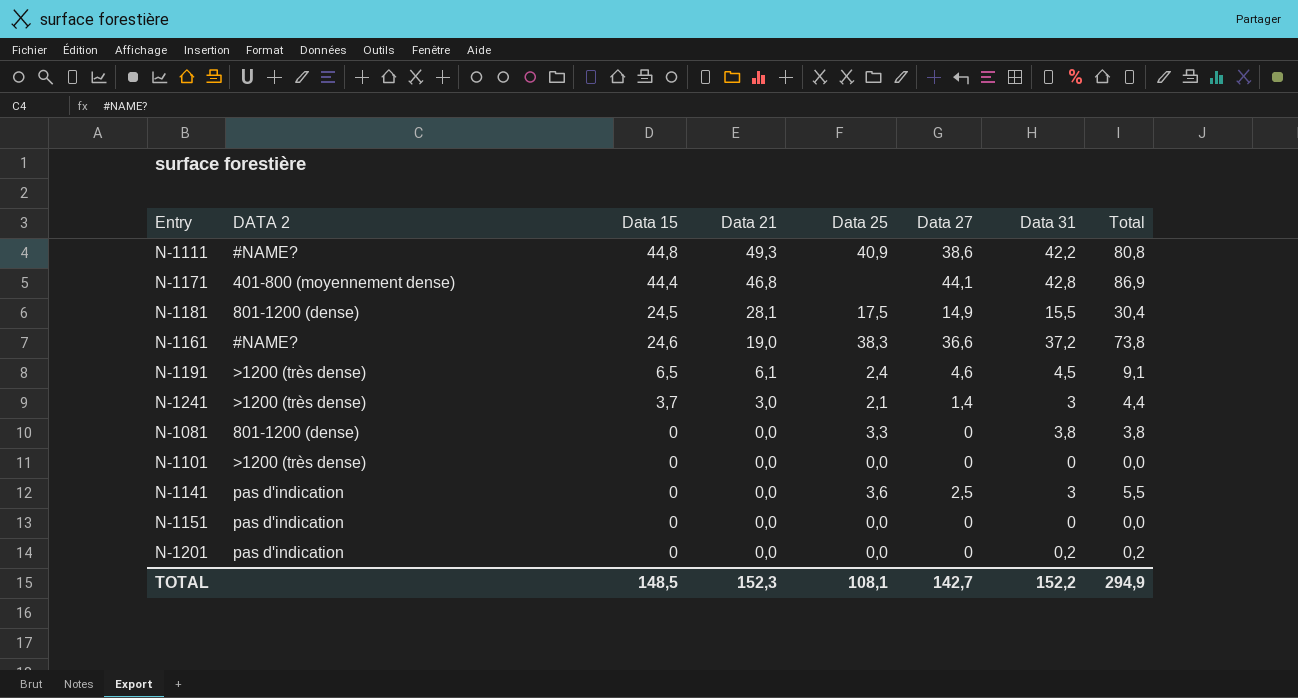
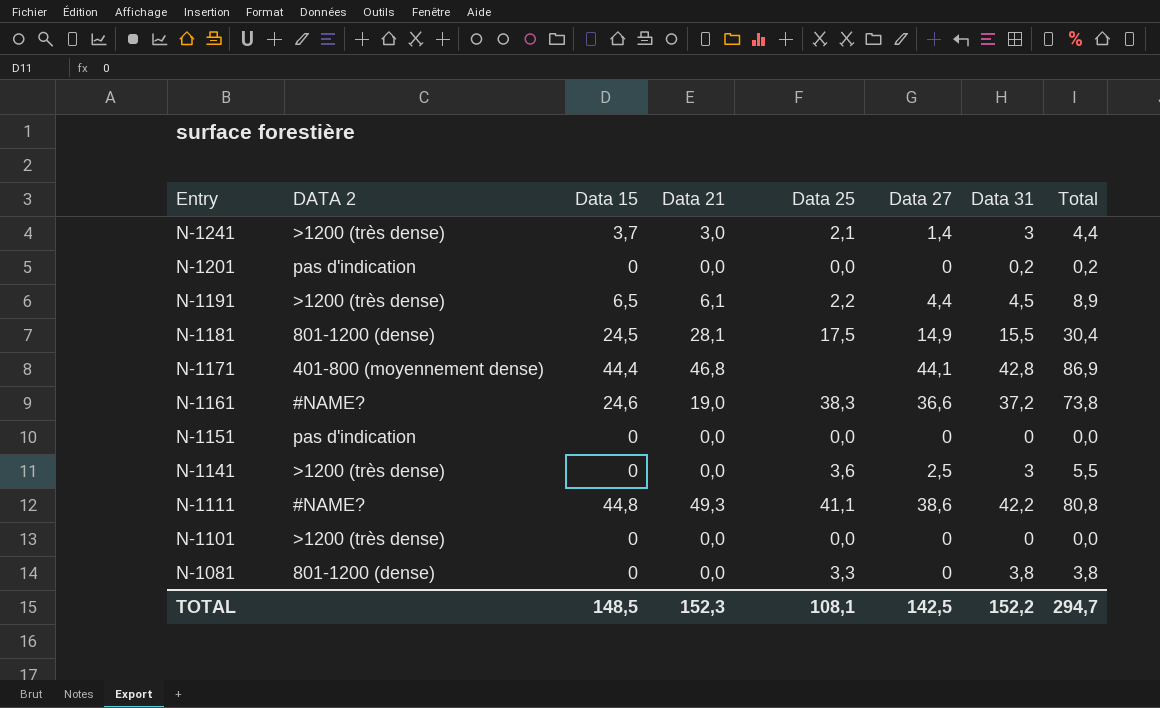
row order: Data 21 descending -> Entry descending
N-1191 | Data 25: 2,4 -> 2,2
N-1191 | Data 27: 4,6 -> 4,4
N-1191 | Total: 9,1 -> 8,9
N-1141 | DATA 2: pas d'indication -> >1200 (très dense)
N-1111 | Data 25: 40,9 -> 41,1
TOTAL | Data 27: 142,7 -> 142,5
TOTAL | Total: 294,9 -> 294,7

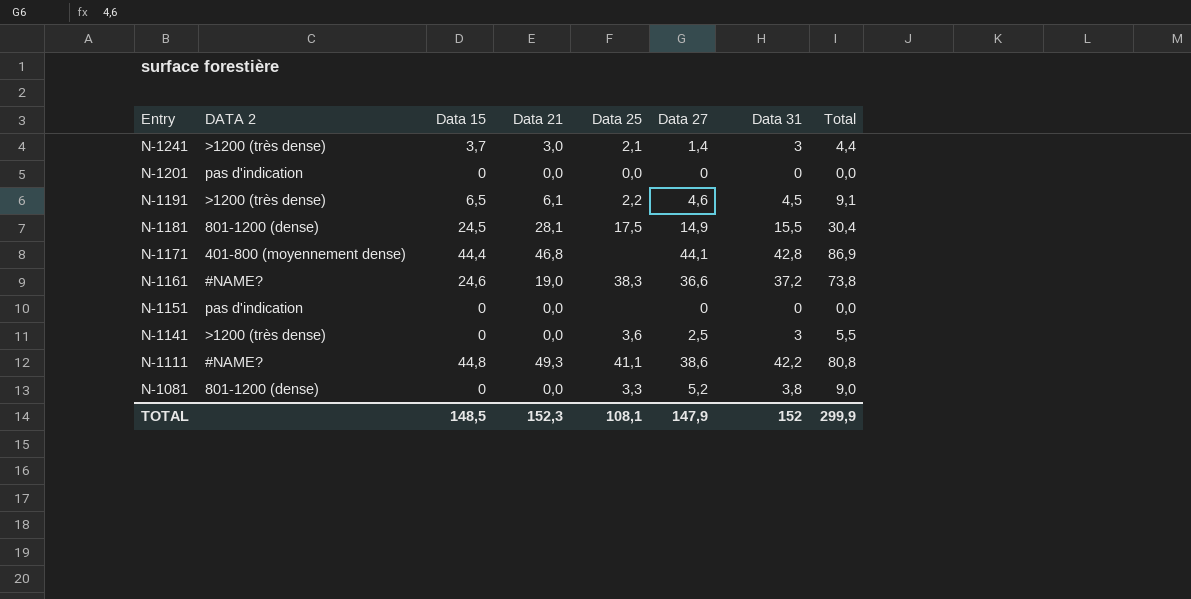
row N-1101: >1200 (très dense) | 0 | 0,0 | 0,0 | 0 | 0 | 0,0 -> none
N-1201 | Data 31: 0,2 -> 0
N-1201 | Total: 0,2 -> 0,0
N-1191 | Data 27: 4,4 -> 4,6
N-1191 | Total: 8,9 -> 9,1
N-1151 | Data 25: 0,0 -> none
N-1081 | Data 27: 0 -> 5,2
N-1081 | Total: 3,8 -> 9,0
TOTAL | Data 27: 142,5 -> 147,9
TOTAL | Data 31: 152,2 -> 152
TOTAL | Total: 294,7 -> 299,9

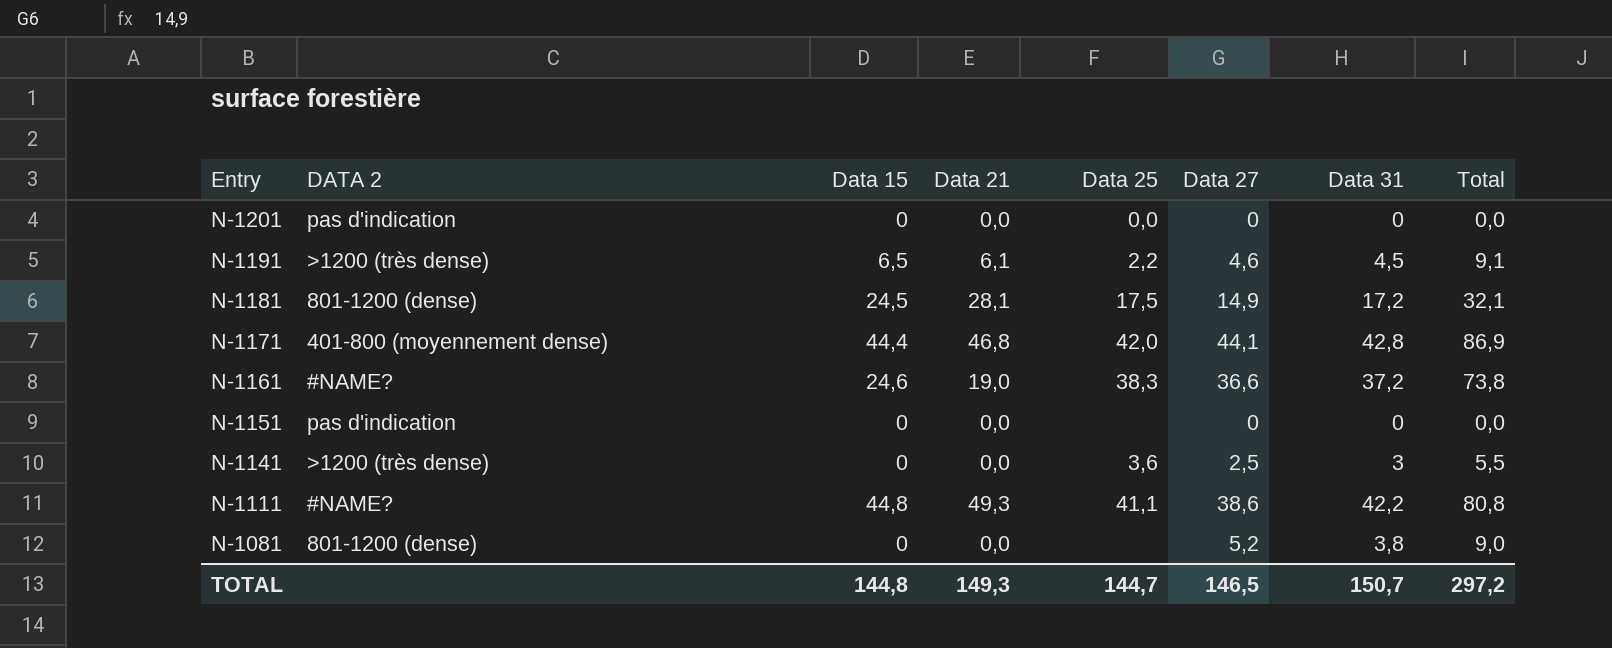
row N-1241: >1200 (très dense) | 3,7 | 3,0 | 2,1 | 1,4 | 3 | 4,4 -> none
N-1181 | Data 31: 15,5 -> 17,2
N-1181 | Total: 30,4 -> 32,1
N-1171 | Data 25: none -> 42,0
N-1081 | Data 25: 3,3 -> none
TOTAL | Data 15: 148,5 -> 144,8
TOTAL | Data 21: 152,3 -> 149,3
TOTAL | Data 25: 108,1 -> 144,7
TOTAL | Data 27: 147,9 -> 146,5
TOTAL | Data 31: 152 -> 150,7
TOTAL | Total: 299,9 -> 297,2

